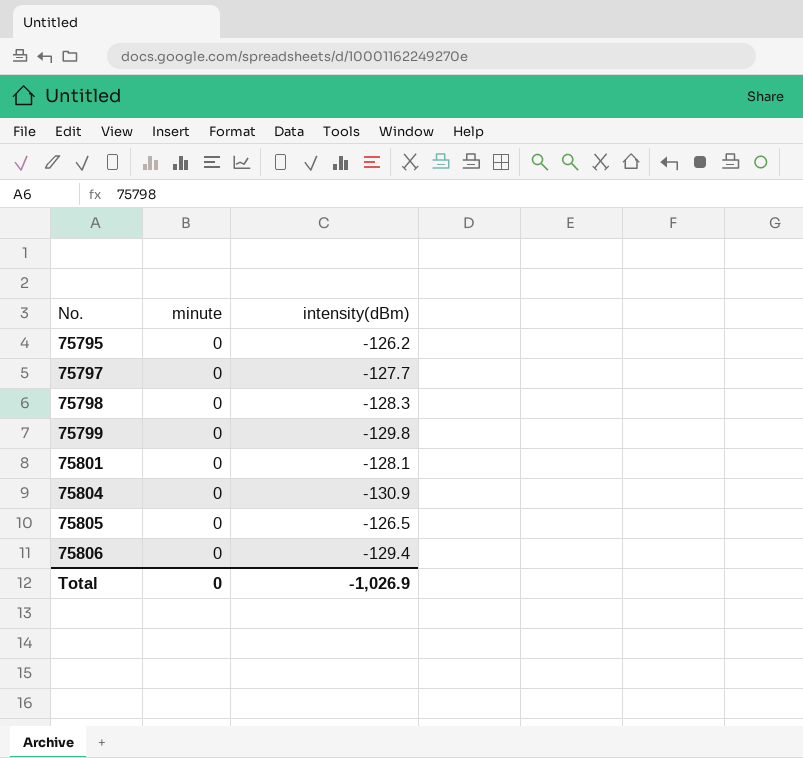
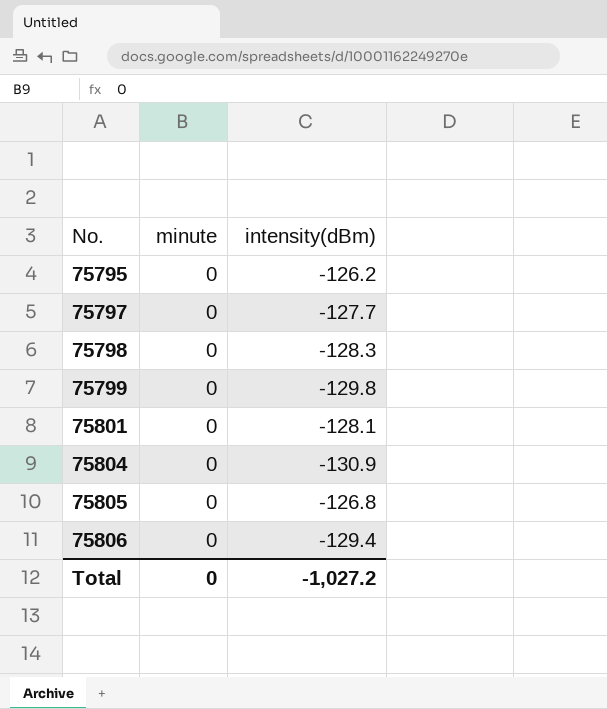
75805 | intensity(dBm): -126.5 -> -126.8
Total | intensity(dBm): -1,026.9 -> -1,027.2

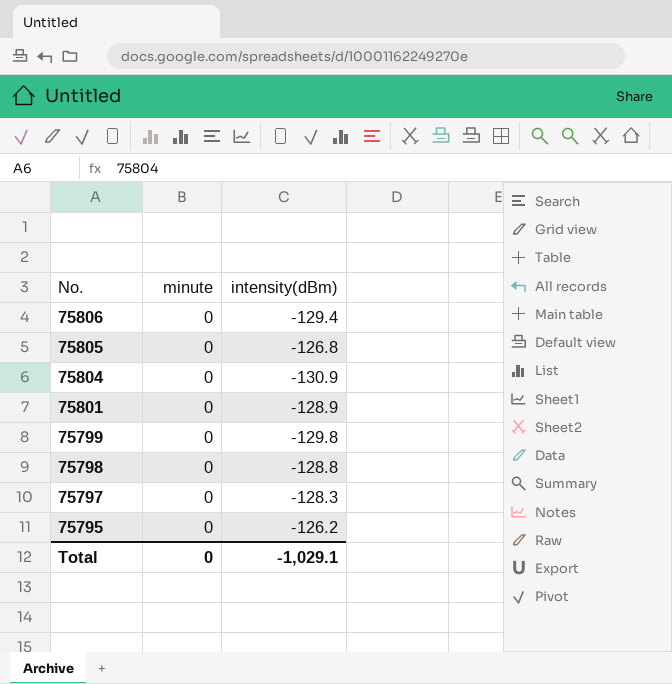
row order: No. ascending -> No. descending
75801 | intensity(dBm): -128.1 -> -128.9
75798 | intensity(dBm): -128.3 -> -128.8
75797 | intensity(dBm): -127.7 -> -128.3
Total | intensity(dBm): -1,027.2 -> -1,029.1

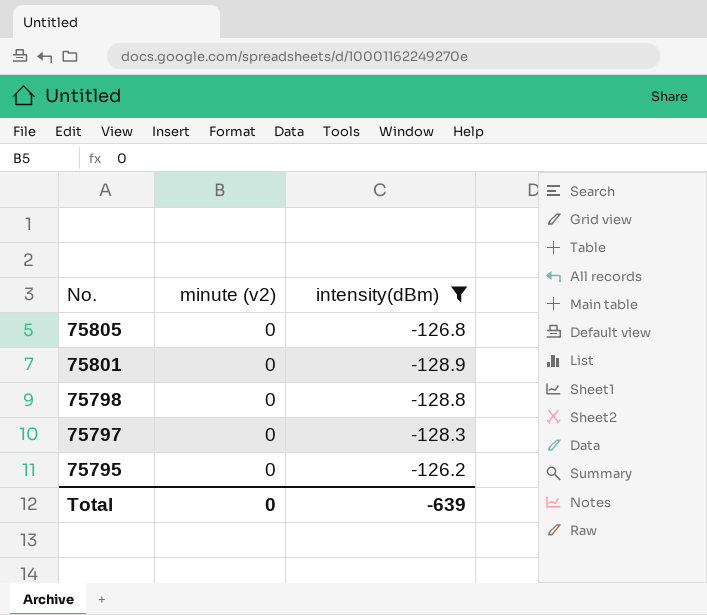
filter: none -> intensity(dBm) >= -128.9
column name: minute -> minute (v2)
Total | intensity(dBm): -1,029.1 -> -639

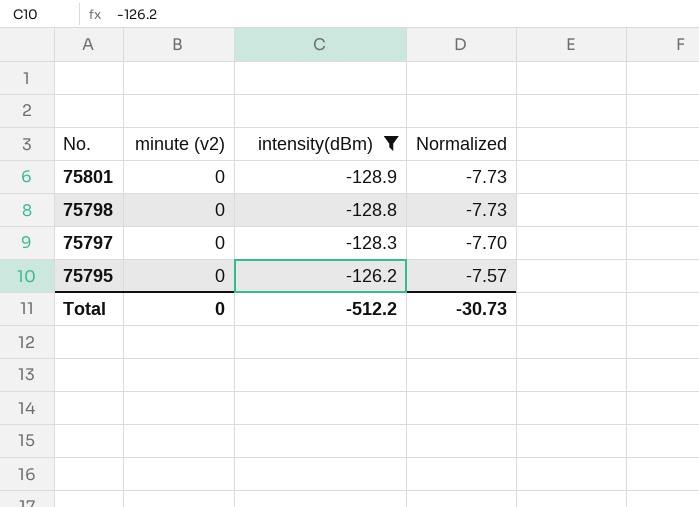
column Normalized | formula: none -> [intensity(dBm)] * 0.06
row 75805: 0 | -126.8 -> none
Total | intensity(dBm): -639 -> -512.2

